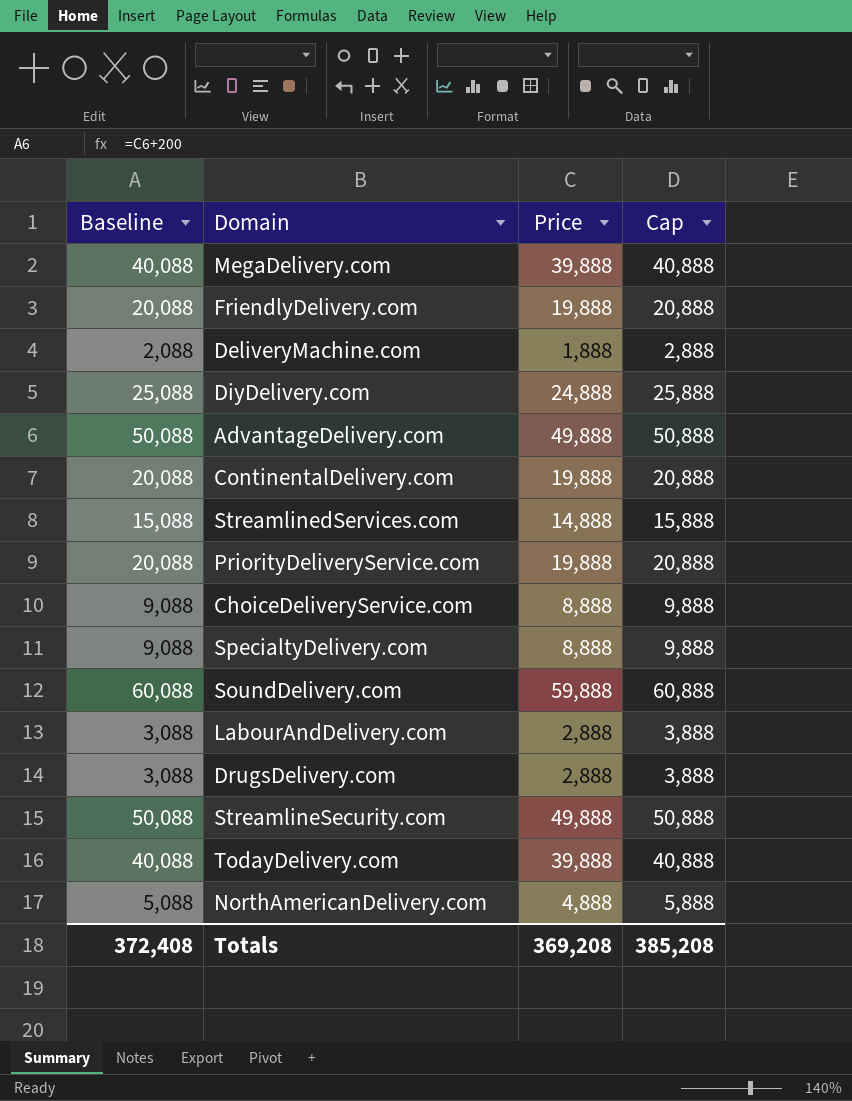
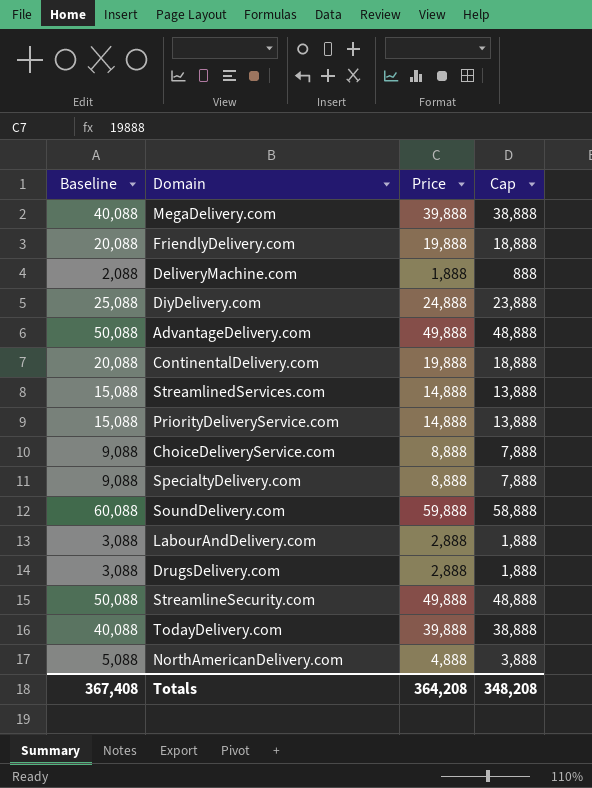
column Cap | formula: [Price] + 1000 -> [Price] - 1000
PriorityDeliveryService.com | Baseline: 20,088 -> 15,088
PriorityDeliveryService.com | Price: 19,888 -> 14,888
Totals | Baseline: 372,408 -> 367,408
Totals | Price: 369,208 -> 364,208
Totals | Cap: 385,208 -> 348,208

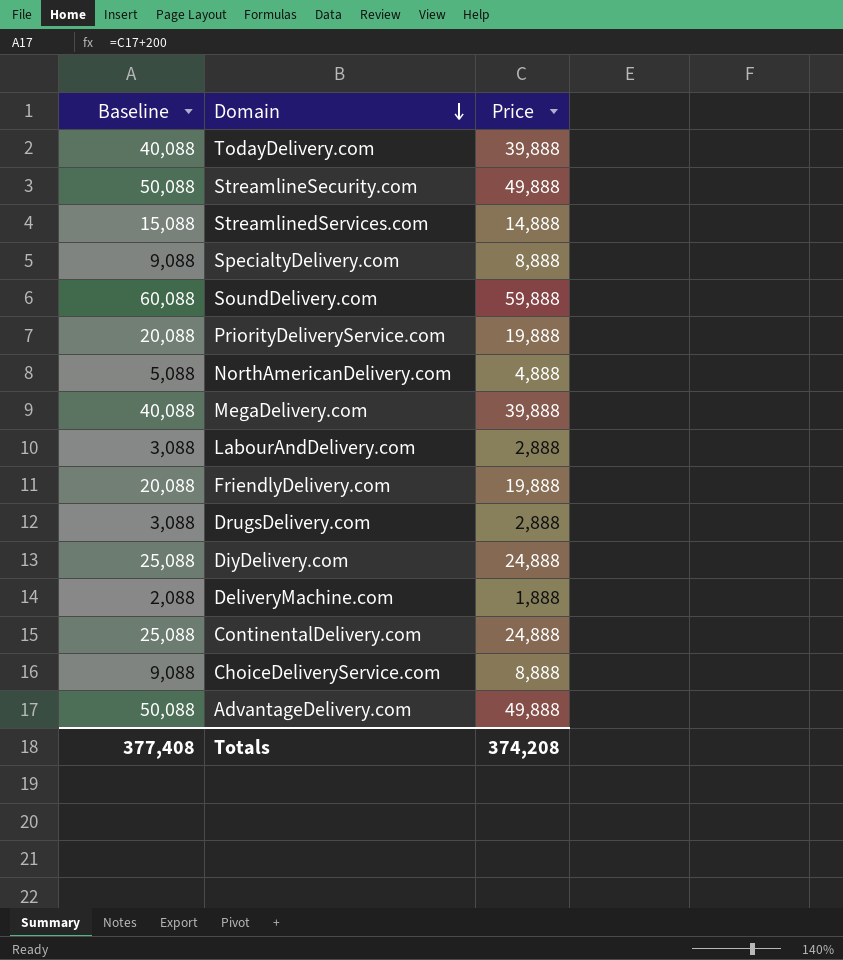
row order: none -> Domain descending
column Cap | formula: [Price] - 1000 -> none
PriorityDeliveryService.com | Baseline: 15,088 -> 20,088
PriorityDeliveryService.com | Price: 14,888 -> 19,888
ContinentalDelivery.com | Baseline: 20,088 -> 25,088
ContinentalDelivery.com | Price: 19,888 -> 24,888
Totals | Baseline: 367,408 -> 377,408
Totals | Price: 364,208 -> 374,208

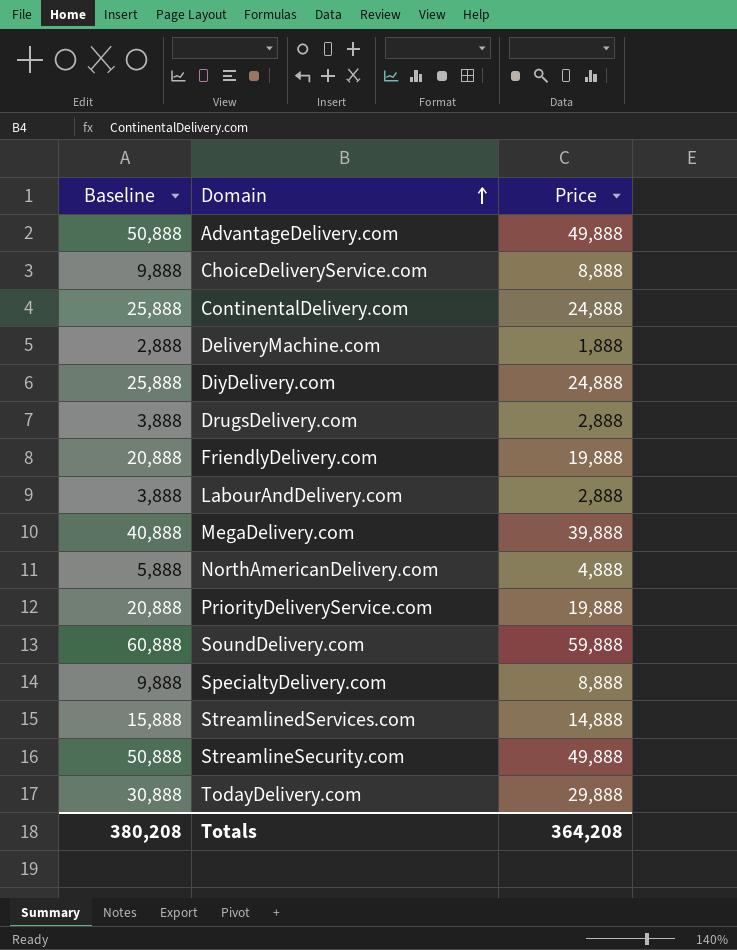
row order: Domain descending -> Domain ascending
column Baseline | formula: [Price] + 200 -> [Price] + 1000
TodayDelivery.com | Price: 39,888 -> 29,888
Totals | Baseline: 377,408 -> 380,208
Totals | Price: 374,208 -> 364,208

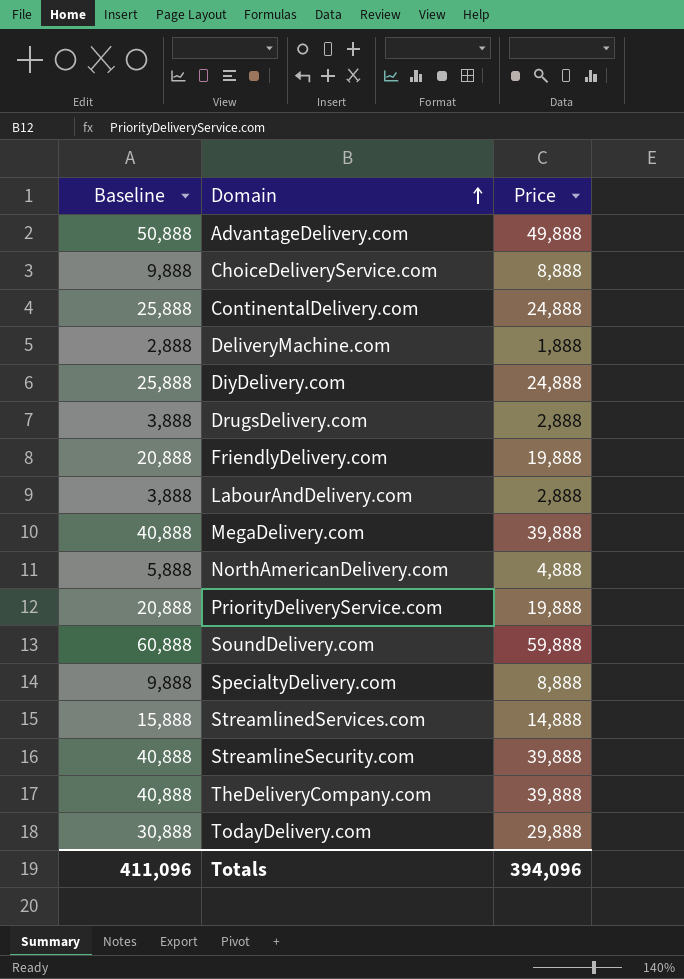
StreamlineSecurity.com | Baseline: 50,888 -> 40,888
StreamlineSecurity.com | Price: 49,888 -> 39,888
row TheDeliveryCompany.com: none -> 40,888 | 39,888
Totals | Baseline: 380,208 -> 411,096
Totals | Price: 364,208 -> 394,096

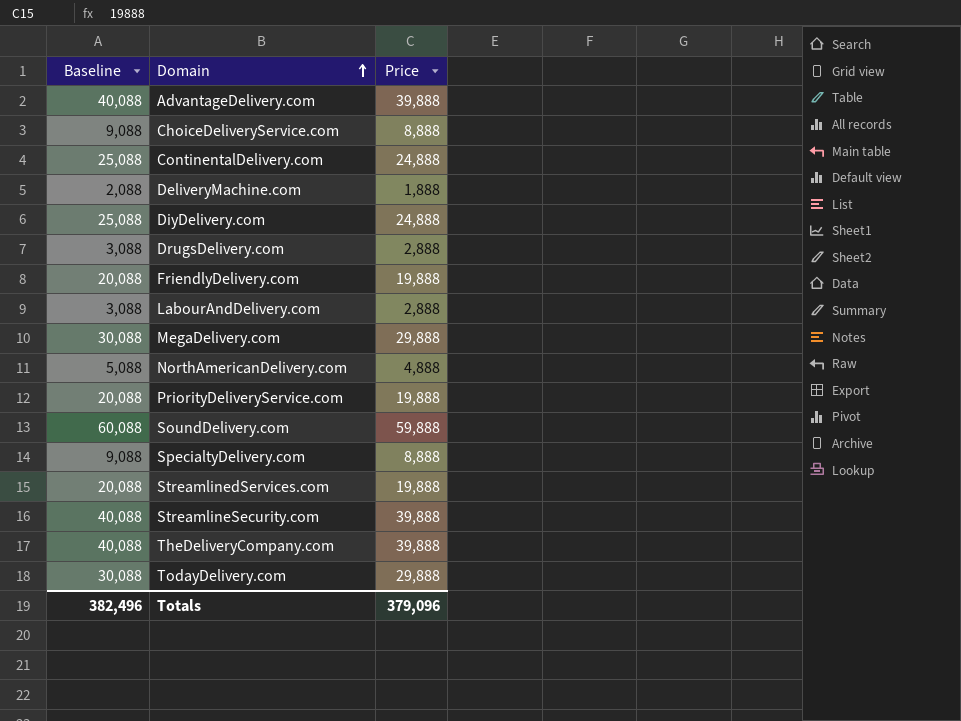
column Baseline | formula: [Price] + 1000 -> [Price] + 200
AdvantageDelivery.com | Price: 49,888 -> 39,888
MegaDelivery.com | Price: 39,888 -> 29,888
StreamlinedServices.com | Price: 14,888 -> 19,888
Totals | Baseline: 411,096 -> 382,496
Totals | Price: 394,096 -> 379,096

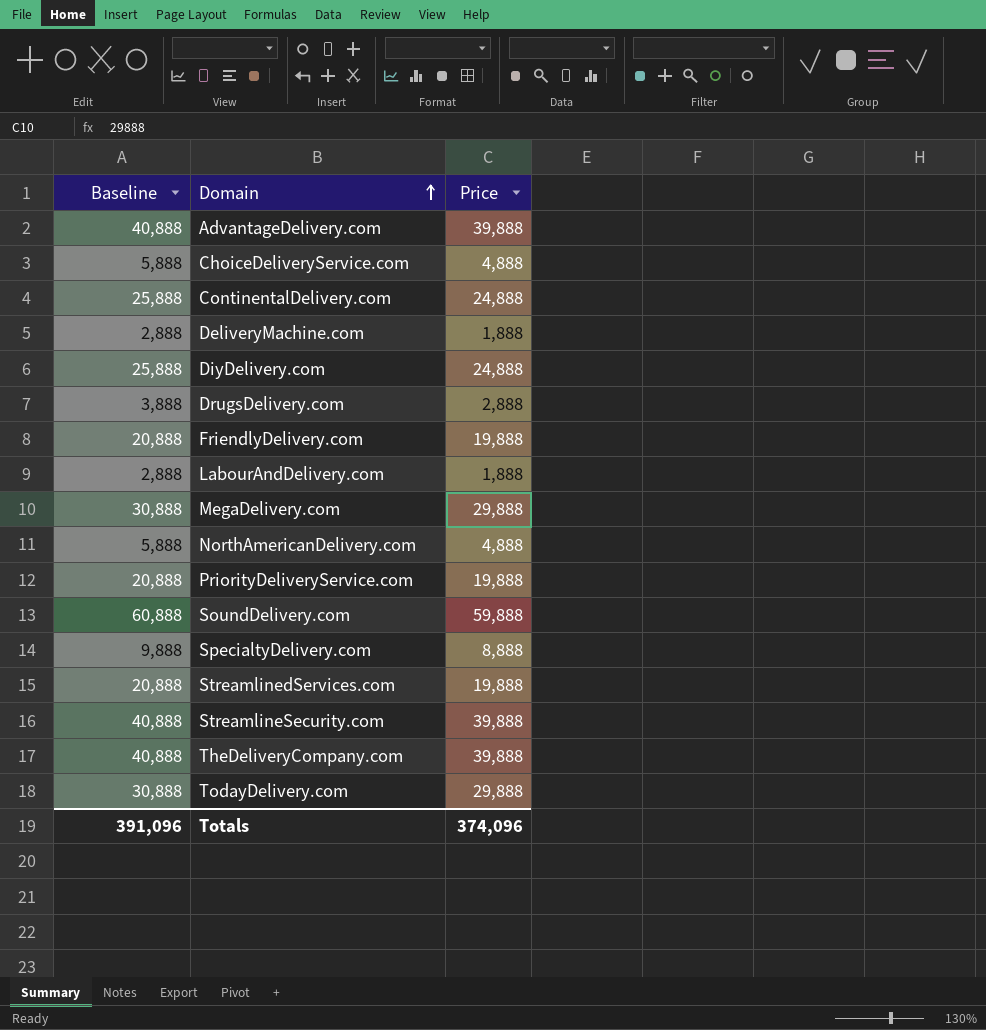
column Baseline | formula: [Price] + 200 -> [Price] + 1000
ChoiceDeliveryService.com | Price: 8,888 -> 4,888
LabourAndDelivery.com | Price: 2,888 -> 1,888
Totals | Baseline: 382,496 -> 391,096
Totals | Price: 379,096 -> 374,096

